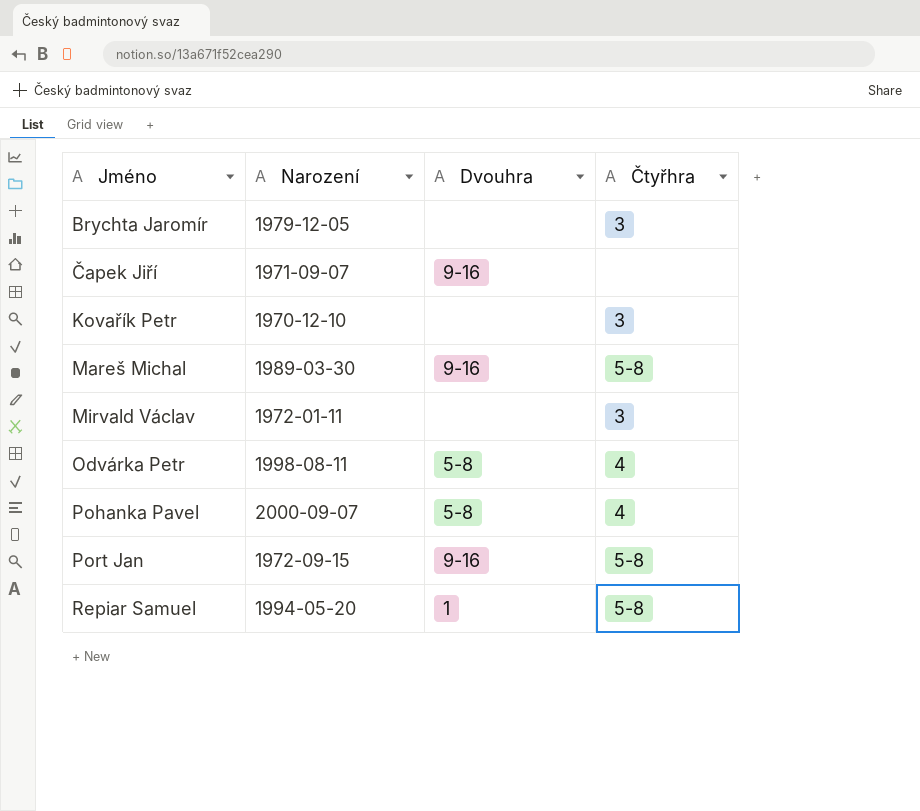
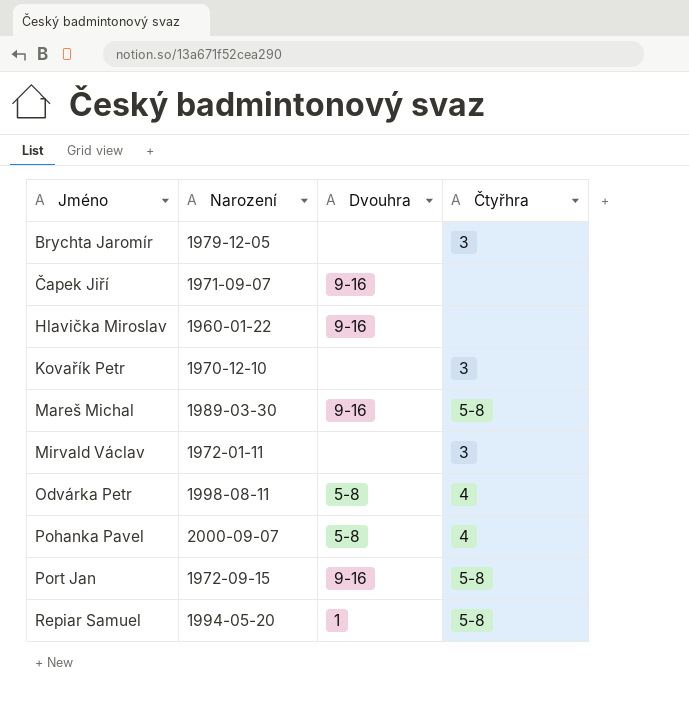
row Hlavička Miroslav: none -> 1960-01-22 | 9-16 | none

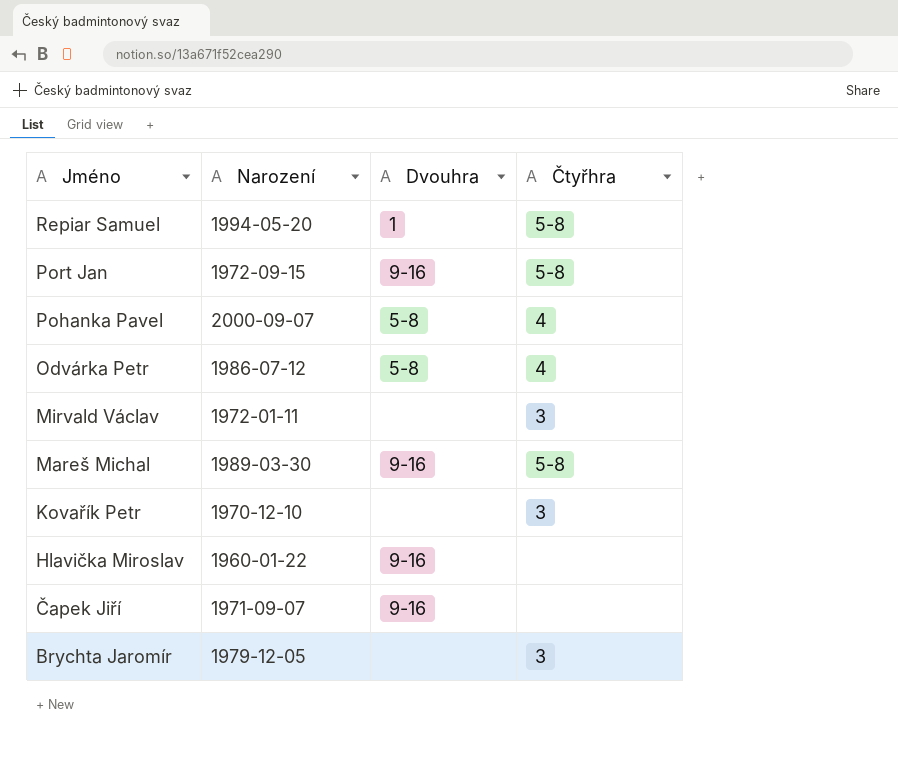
row order: Jméno ascending -> Jméno descending
Odvárka Petr | Narození: 1998-08-11 -> 1986-07-12

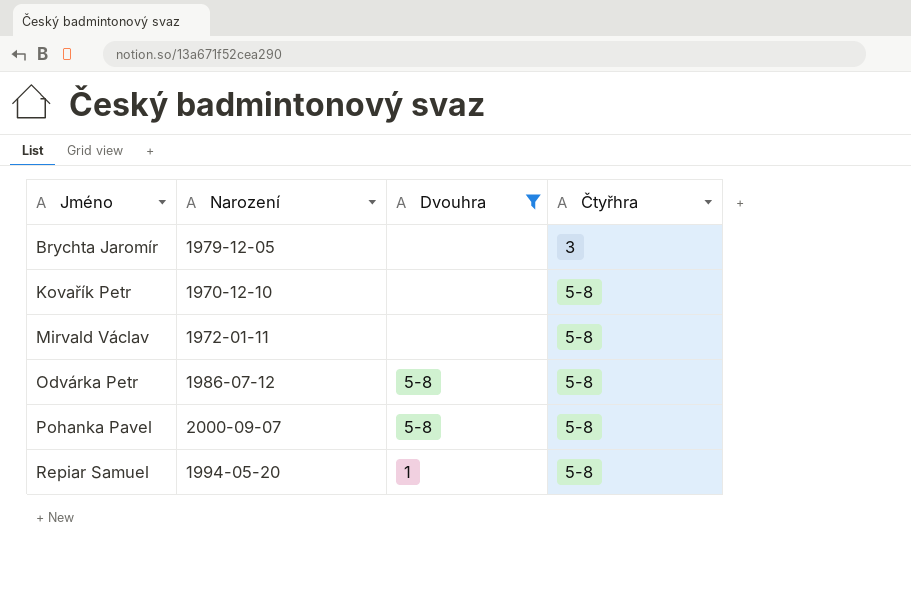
filter: none -> Dvouhra != 9-16
row order: Jméno descending -> Jméno ascending
Kovařík Petr | Čtyřhra: 3 -> 5-8
Mirvald Václav | Čtyřhra: 3 -> 5-8
Odvárka Petr | Čtyřhra: 4 -> 5-8
Pohanka Pavel | Čtyřhra: 4 -> 5-8

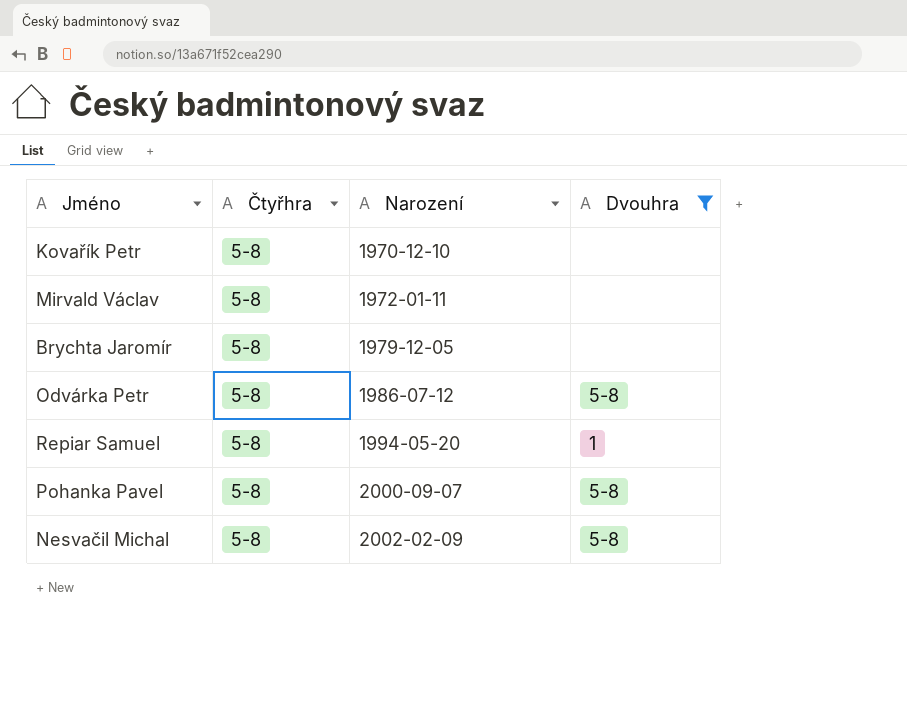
row order: Jméno ascending -> Narození ascending
column Čtyřhra | position: 4 -> 2
Brychta Jaromír | Čtyřhra: 3 -> 5-8
row Nesvačil Michal: none -> 5-8 | 2002-02-09 | 5-8

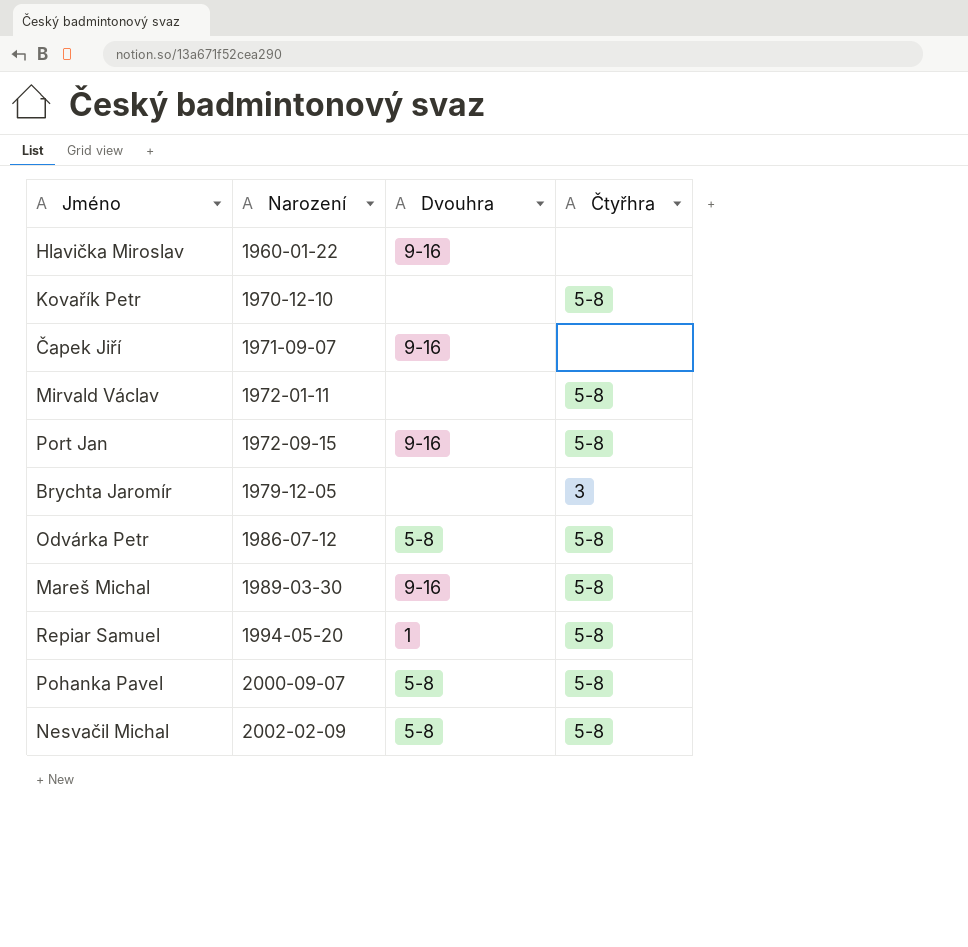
filter: Dvouhra != 9-16 -> none
column Čtyřhra | position: 2 -> 4
Brychta Jaromír | Čtyřhra: 5-8 -> 3

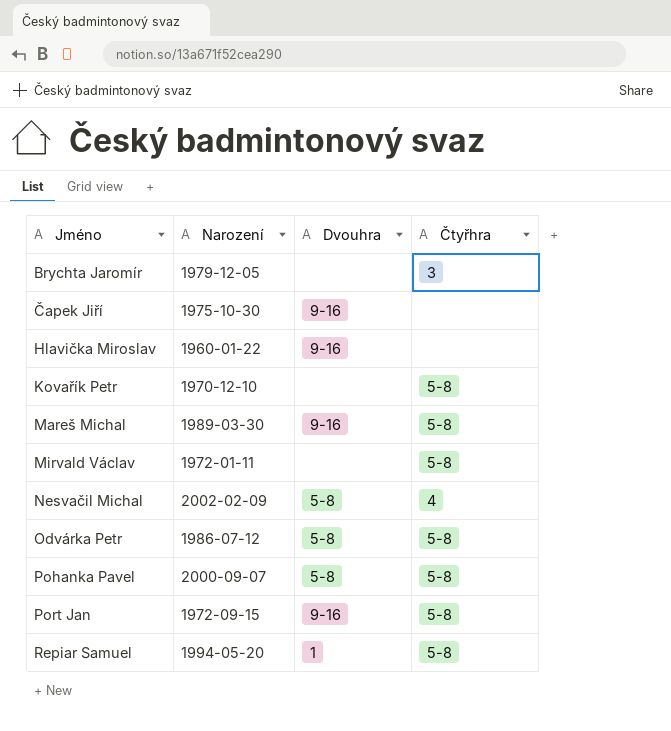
row order: Narození ascending -> Jméno ascending
Čapek Jiří | Narození: 1971-09-07 -> 1975-10-30
Nesvačil Michal | Čtyřhra: 5-8 -> 4

